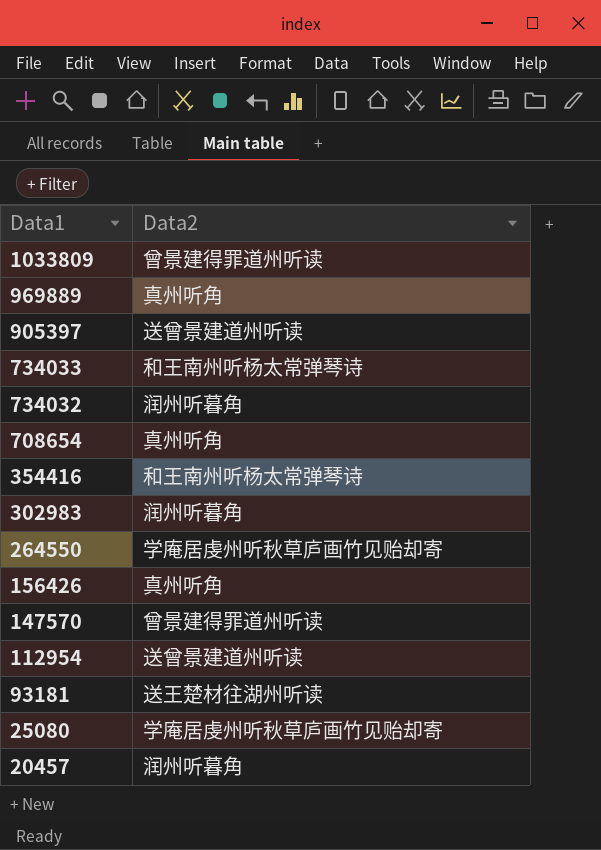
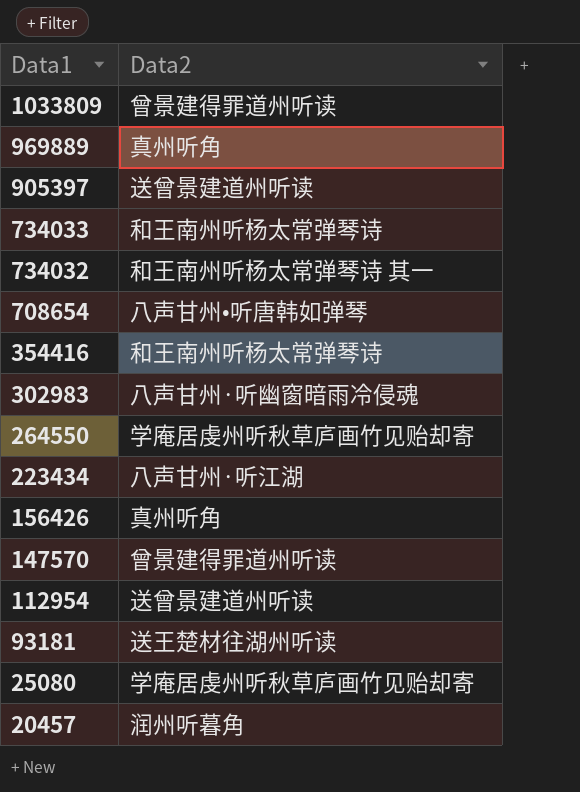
734032 | Data2: 润州听暮角 -> 和王南州听杨太常弹琴诗 其一
708654 | Data2: 真州听角 -> 八声甘州•听唐韩如弹琴
302983 | Data2: 润州听暮角 -> 八声甘州·听幽窗暗雨冷侵魂
row 223434: none -> 八声甘州·听江湖

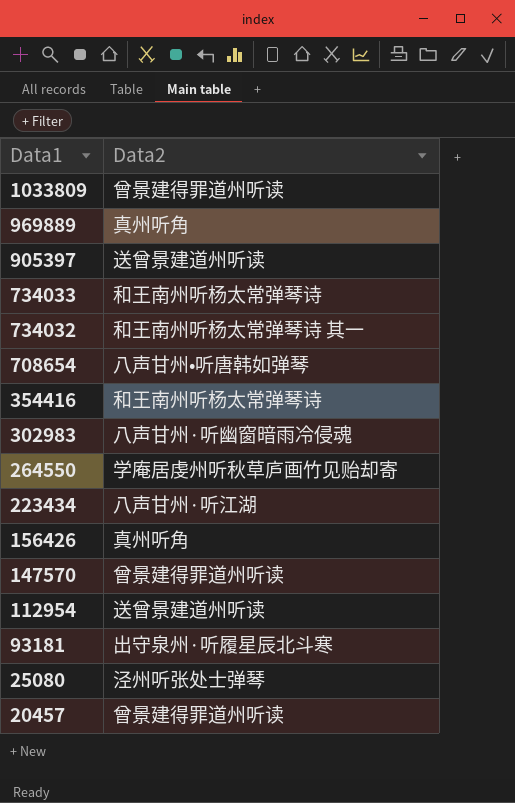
93181 | Data2: 送王楚材往湖州听读 -> 出守泉州·听履星辰北斗寒
25080 | Data2: 学庵居虔州听秋草庐画竹见贻却寄 -> 泾州听张处士弹琴
20457 | Data2: 润州听暮角 -> 曾景建得罪道州听读

